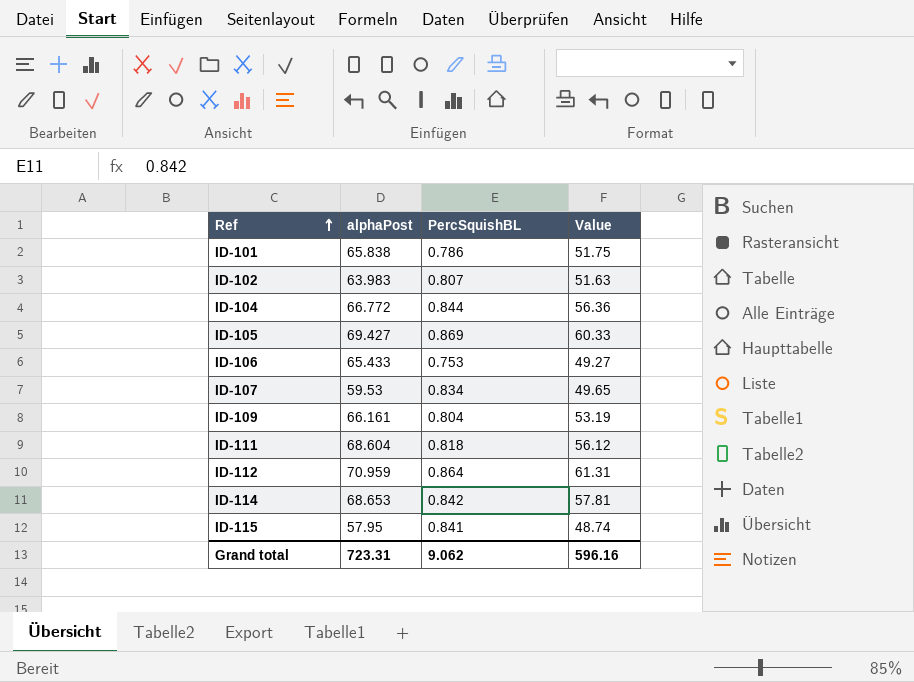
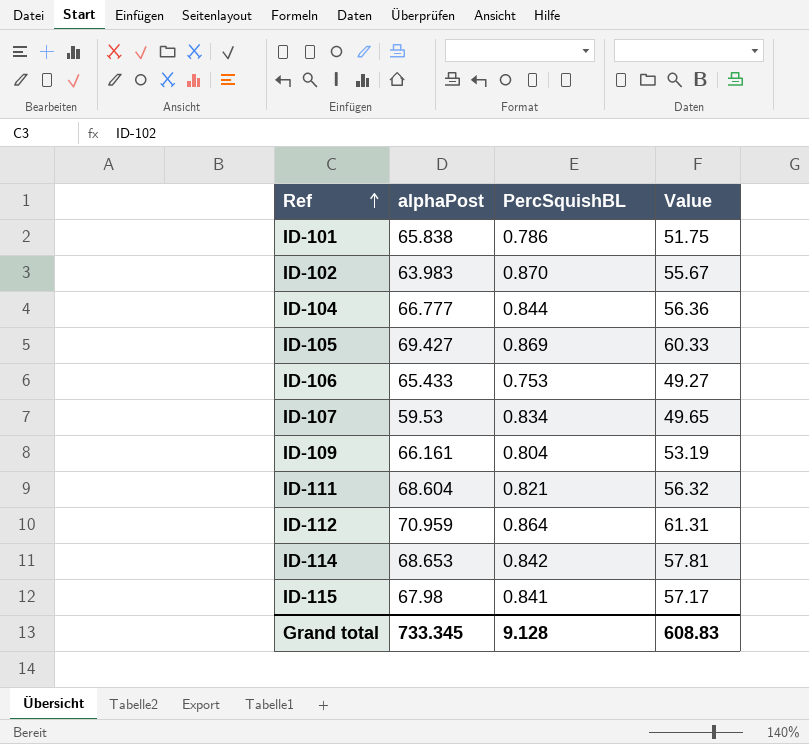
ID-102 | PercSquishBL: 0.807 -> 0.870
ID-102 | Value: 51.63 -> 55.67
ID-104 | alphaPost: 66.772 -> 66.777
ID-111 | PercSquishBL: 0.818 -> 0.821
ID-111 | Value: 56.12 -> 56.32
ID-115 | alphaPost: 57.95 -> 67.98
ID-115 | Value: 48.74 -> 57.17
Grand total | alphaPost: 723.31 -> 733.345
Grand total | PercSquishBL: 9.062 -> 9.128
Grand total | Value: 596.16 -> 608.83

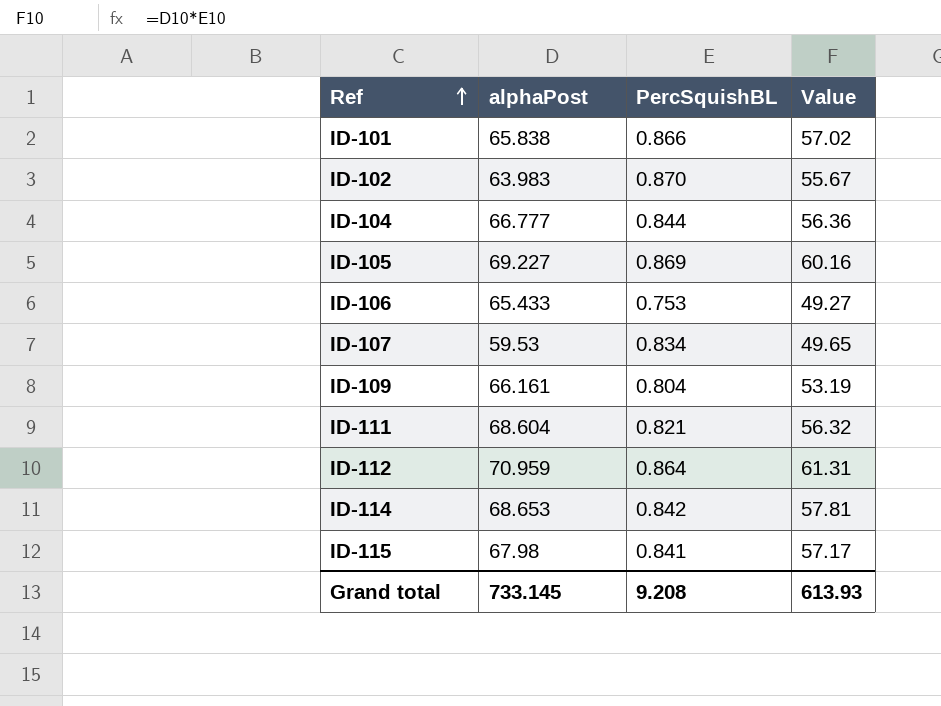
ID-101 | PercSquishBL: 0.786 -> 0.866
ID-101 | Value: 51.75 -> 57.02
ID-105 | alphaPost: 69.427 -> 69.227
ID-105 | Value: 60.33 -> 60.16
Grand total | alphaPost: 733.345 -> 733.145
Grand total | PercSquishBL: 9.128 -> 9.208
Grand total | Value: 608.83 -> 613.93

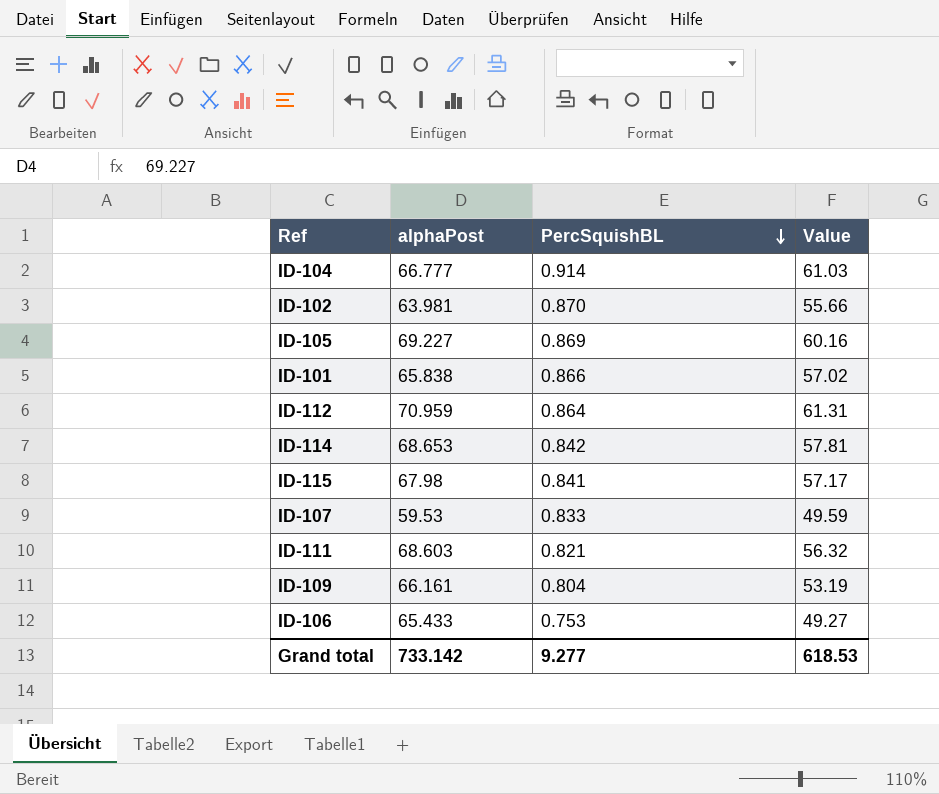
row order: Ref ascending -> PercSquishBL descending
ID-104 | PercSquishBL: 0.844 -> 0.914
ID-104 | Value: 56.36 -> 61.03
ID-102 | alphaPost: 63.983 -> 63.981
ID-102 | Value: 55.67 -> 55.66
ID-107 | PercSquishBL: 0.834 -> 0.833
ID-107 | Value: 49.65 -> 49.59
ID-111 | alphaPost: 68.604 -> 68.603
Grand total | alphaPost: 733.145 -> 733.142
Grand total | PercSquishBL: 9.208 -> 9.277
Grand total | Value: 613.93 -> 618.53

